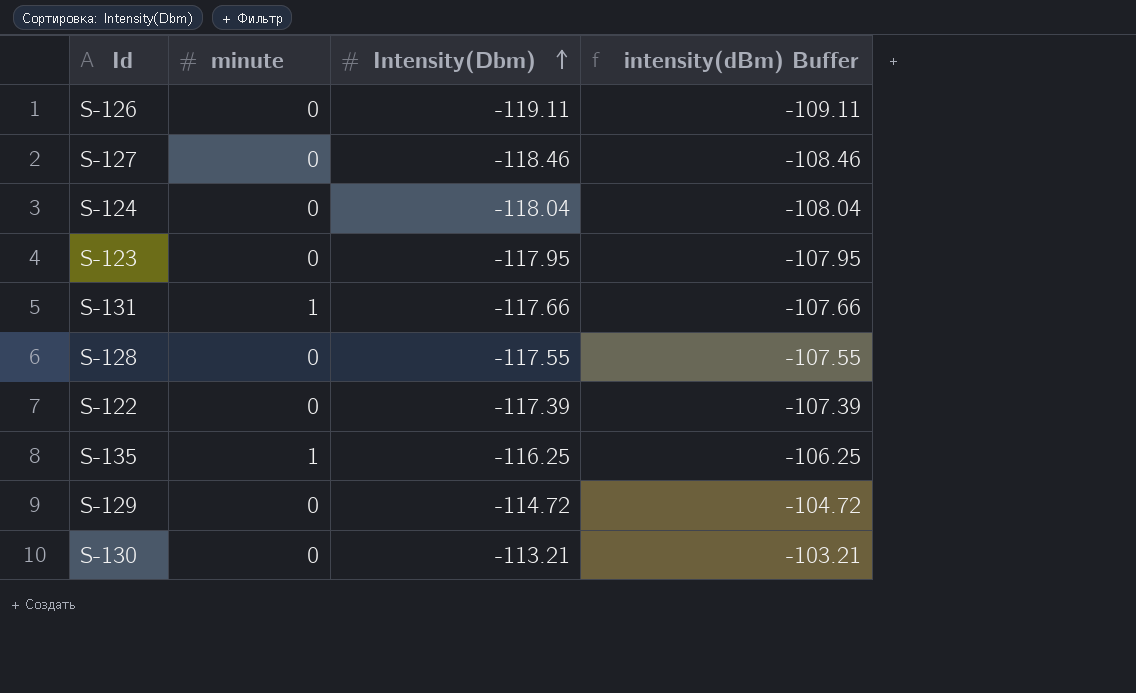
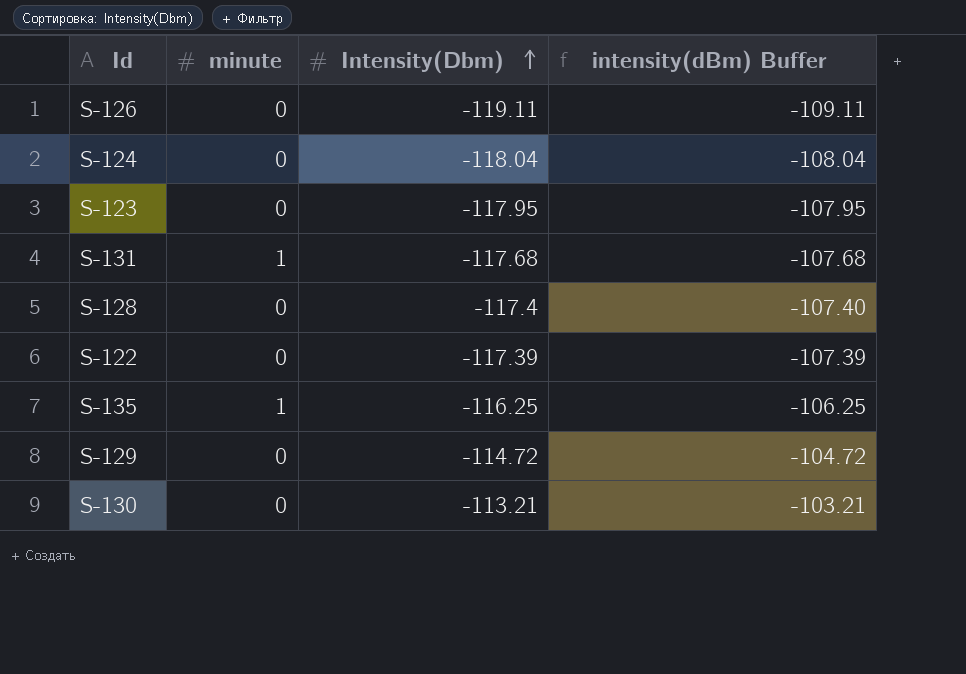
row S-127: 0 | -118.46 | -108.46 -> none
S-131 | Intensity(Dbm): -117.66 -> -117.68
S-131 | intensity(dBm) Buffer: -107.66 -> -107.68
S-128 | Intensity(Dbm): -117.55 -> -117.4
S-128 | intensity(dBm) Buffer: -107.55 -> -107.40

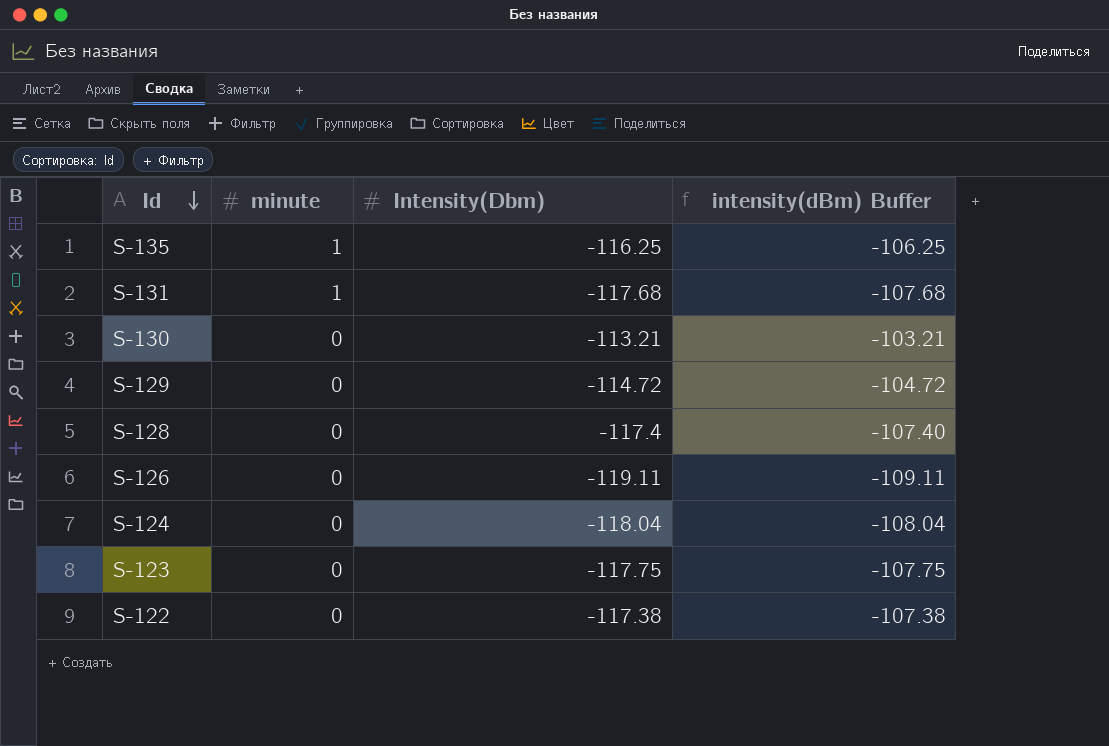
row order: Intensity(Dbm) ascending -> Id descending
S-123 | Intensity(Dbm): -117.95 -> -117.75
S-123 | intensity(dBm) Buffer: -107.95 -> -107.75
S-122 | Intensity(Dbm): -117.39 -> -117.38
S-122 | intensity(dBm) Buffer: -107.39 -> -107.38

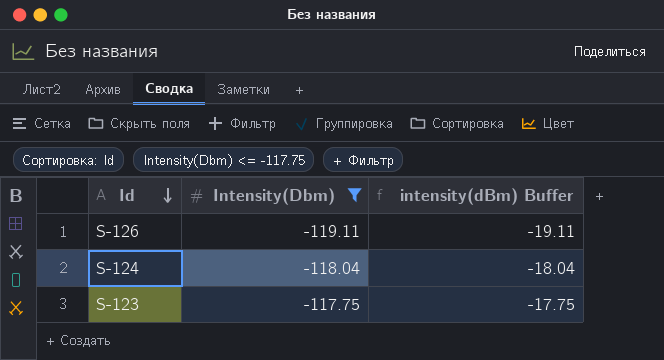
filter: none -> Intensity(Dbm) <= -117.75
column minute | position: 2 -> none
column intensity(dBm) Buffer | formula: [Intensity(Dbm)] + 10 -> [Intensity(Dbm)] + 100

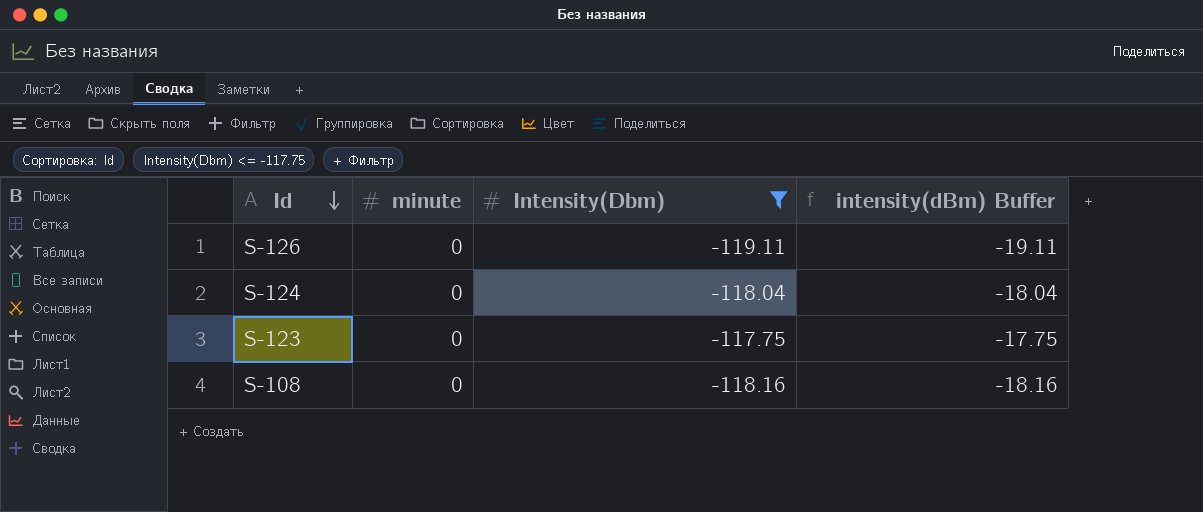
column minute | position: none -> 2
row S-108: none -> 0 | -118.16 | -18.16

